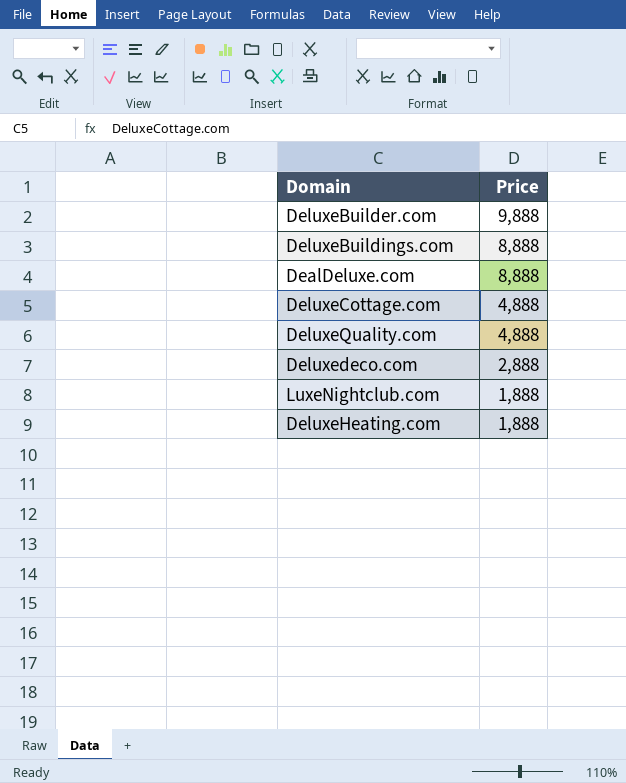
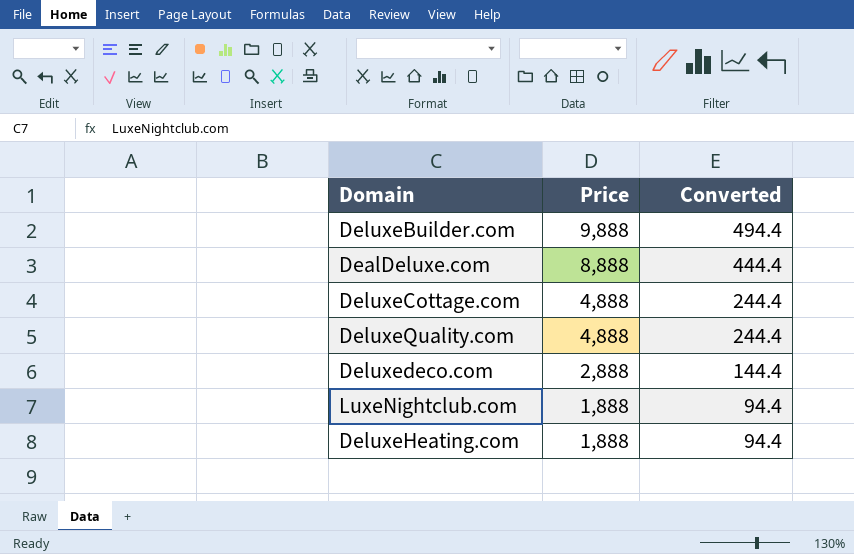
column Converted | formula: none -> [Price] * 0.05
row DeluxeBuildings.com: 8,888 -> none

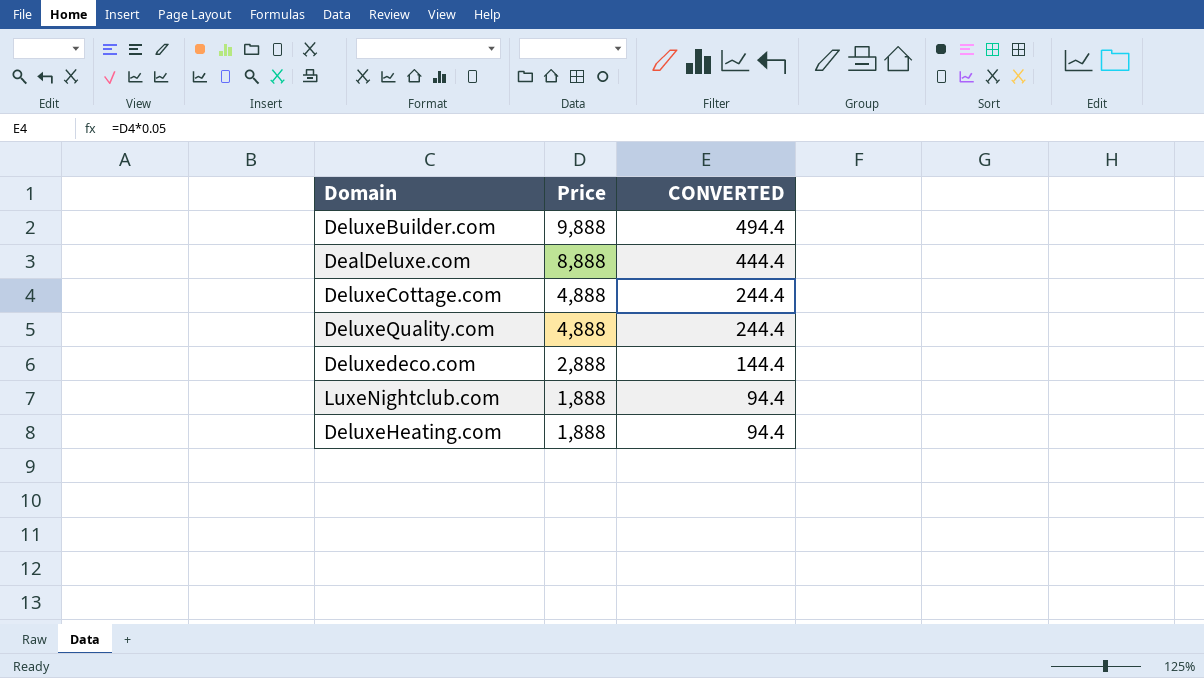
column name: Converted -> CONVERTED

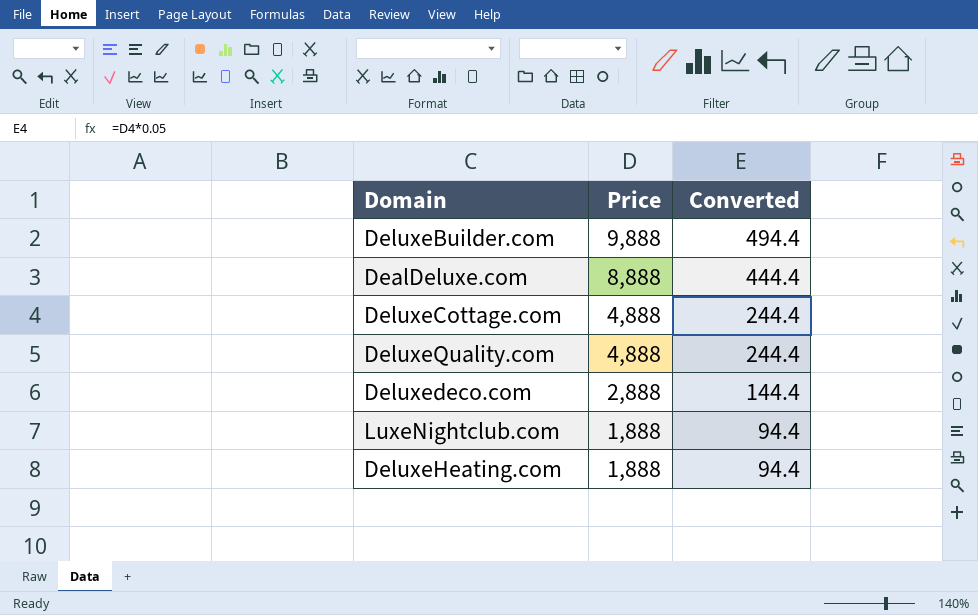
column name: CONVERTED -> Converted

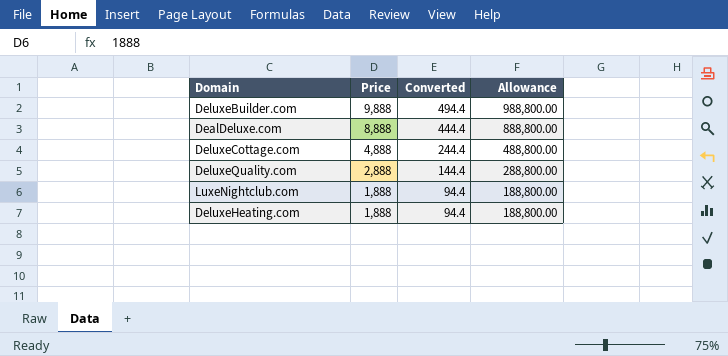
column Allowance | formula: none -> [Price] * 100
row Deluxedeco.com: 2,888 | 144.4 -> none
DeluxeQuality.com | Price: 4,888 -> 2,888
DeluxeQuality.com | Converted: 244.4 -> 144.4

